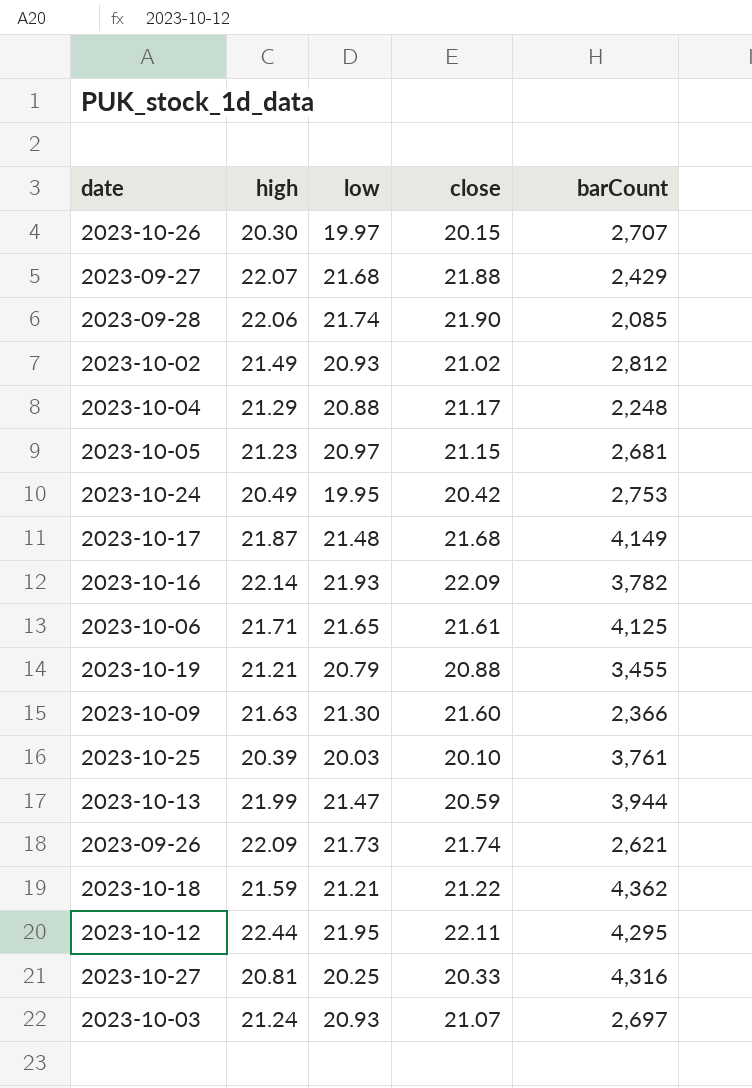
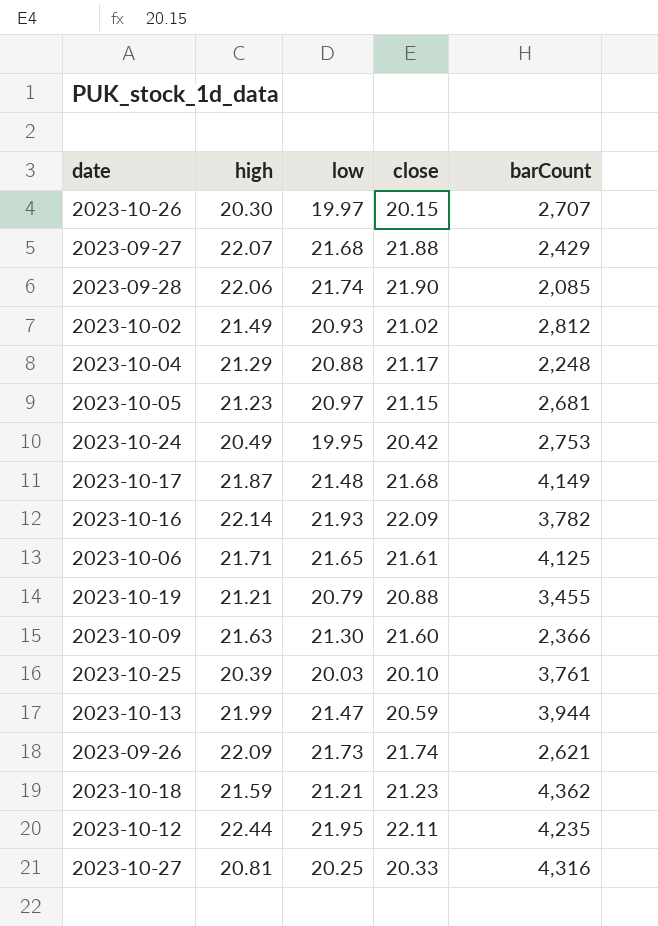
row 2023-10-03: 21.24 | 20.93 | 21.07 | 2,697 -> none
2023-10-18 | close: 21.22 -> 21.23
2023-10-12 | barCount: 4,295 -> 4,235

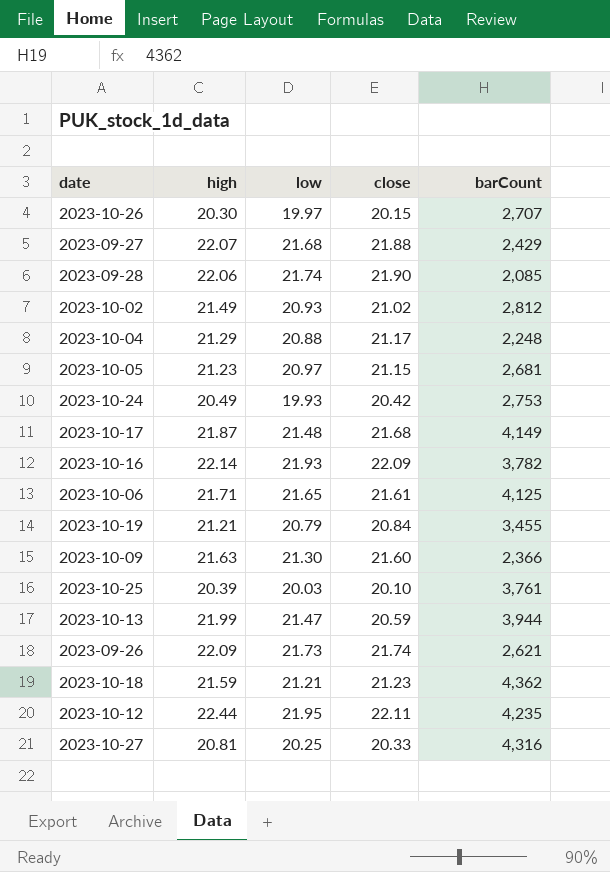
2023-10-24 | low: 19.95 -> 19.93
2023-10-19 | close: 20.88 -> 20.84

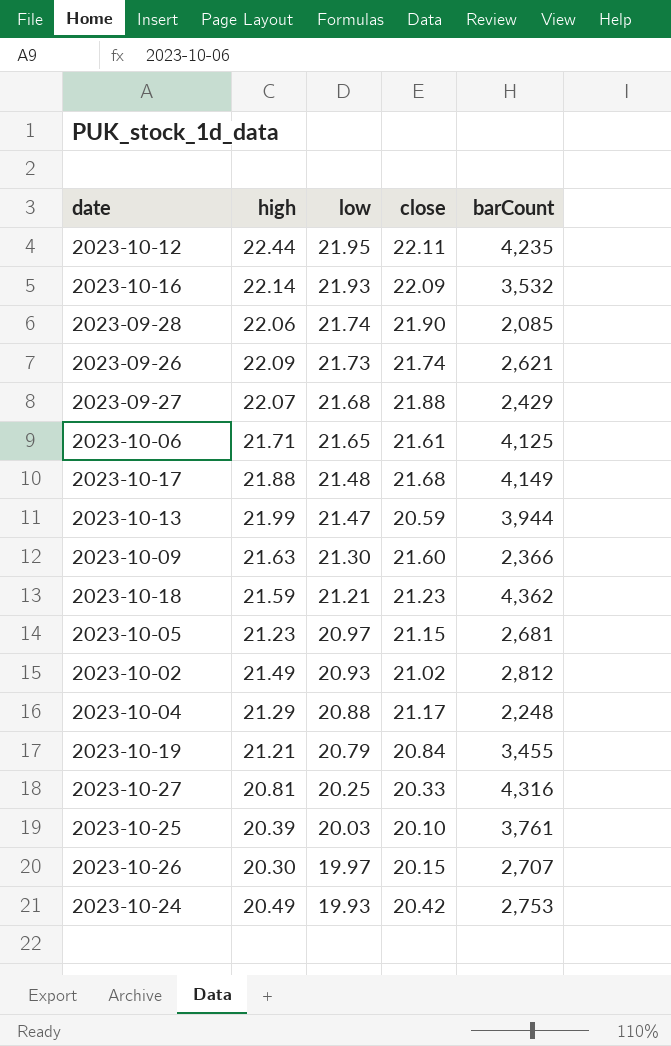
row order: none -> low descending
2023-10-16 | barCount: 3,782 -> 3,532
2023-10-17 | high: 21.87 -> 21.88

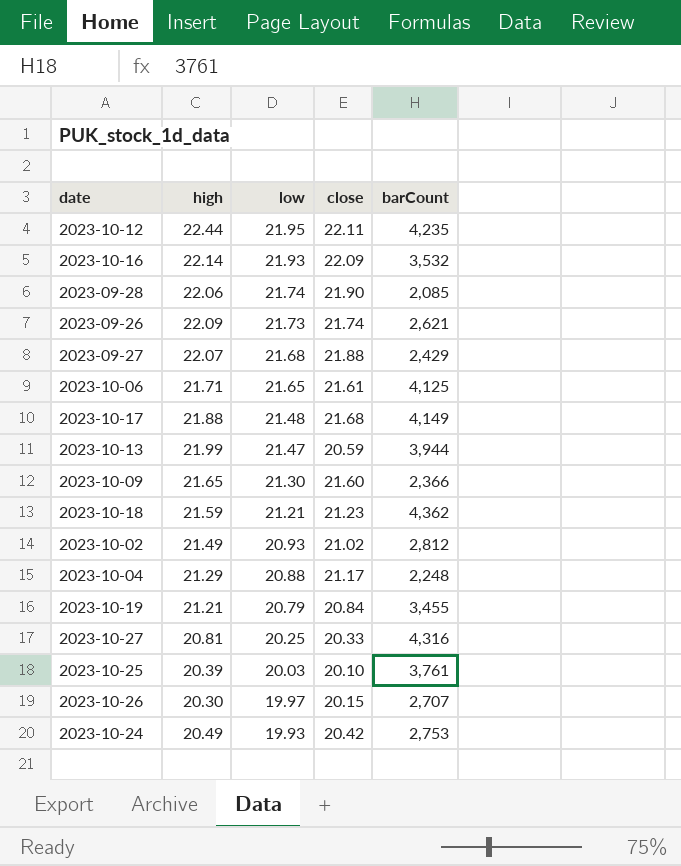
row 2023-10-05: 21.23 | 20.97 | 21.15 | 2,681 -> none
2023-10-09 | high: 21.63 -> 21.65

